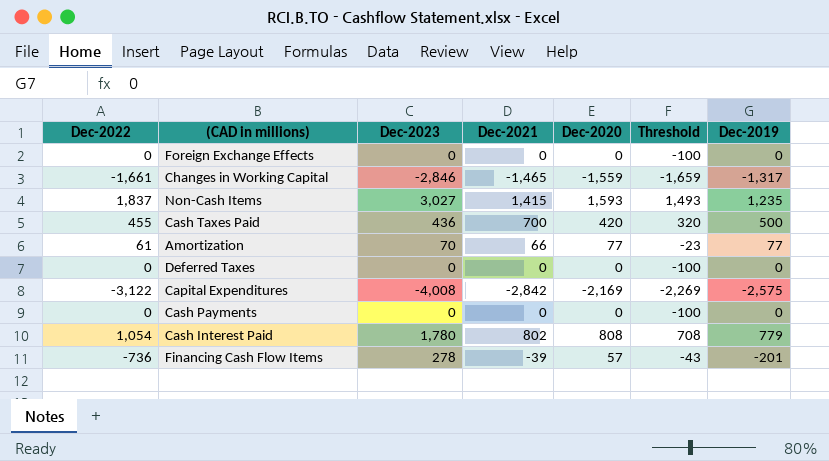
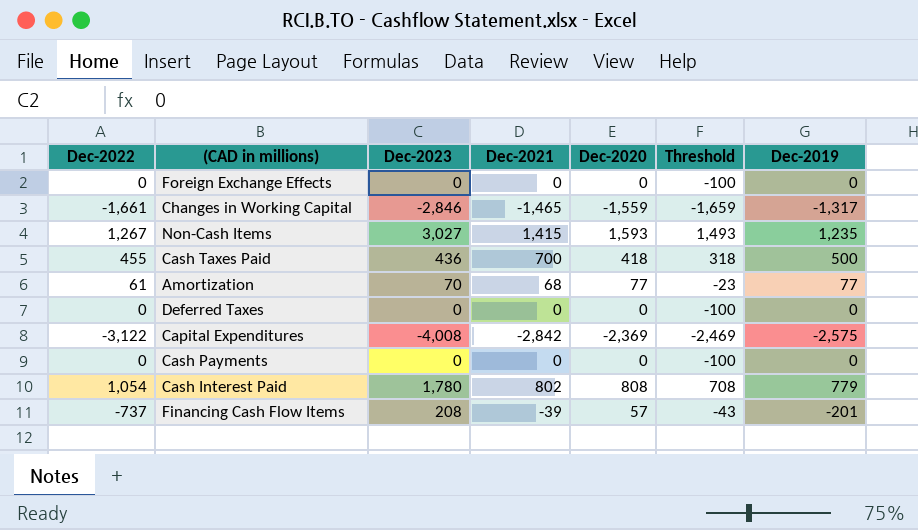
Non-Cash Items | Dec-2022: 1,837 -> 1,267
Cash Taxes Paid | Dec-2020: 420 -> 418
Cash Taxes Paid | Threshold: 320 -> 318
Amortization | Dec-2021: 66 -> 68
Capital Expenditures | Dec-2020: -2,169 -> -2,369
Capital Expenditures | Threshold: -2,269 -> -2,469
Financing Cash Flow Items | Dec-2022: -736 -> -737
Financing Cash Flow Items | Dec-2023: 278 -> 208

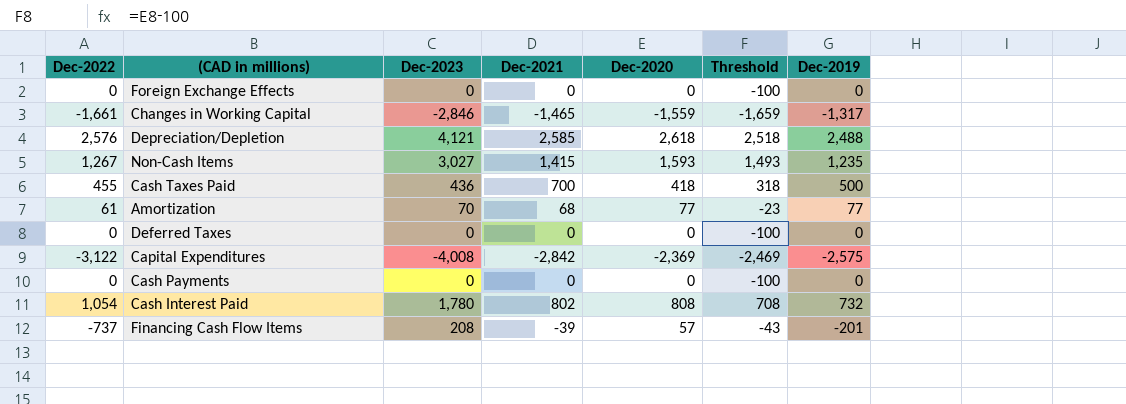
row Depreciation/Depletion: none -> 2,576 | 4,121 | 2,585 | 2,618 | 2,518 | 2,488
Cash Interest Paid | Dec-2019: 779 -> 732

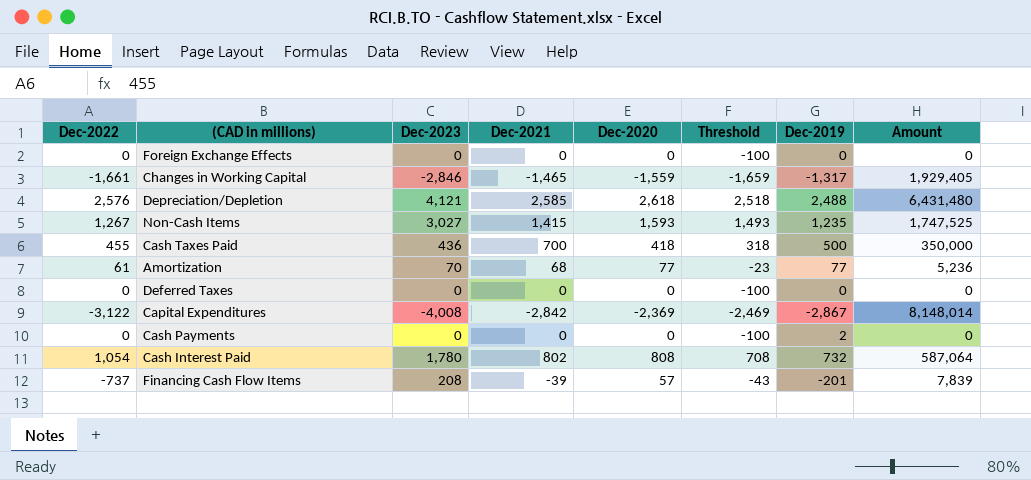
column Amount | formula: none -> [Dec-2021] * [Dec-2019]
Capital Expenditures | Dec-2019: -2,575 -> -2,867
Cash Payments | Dec-2019: 0 -> 2

